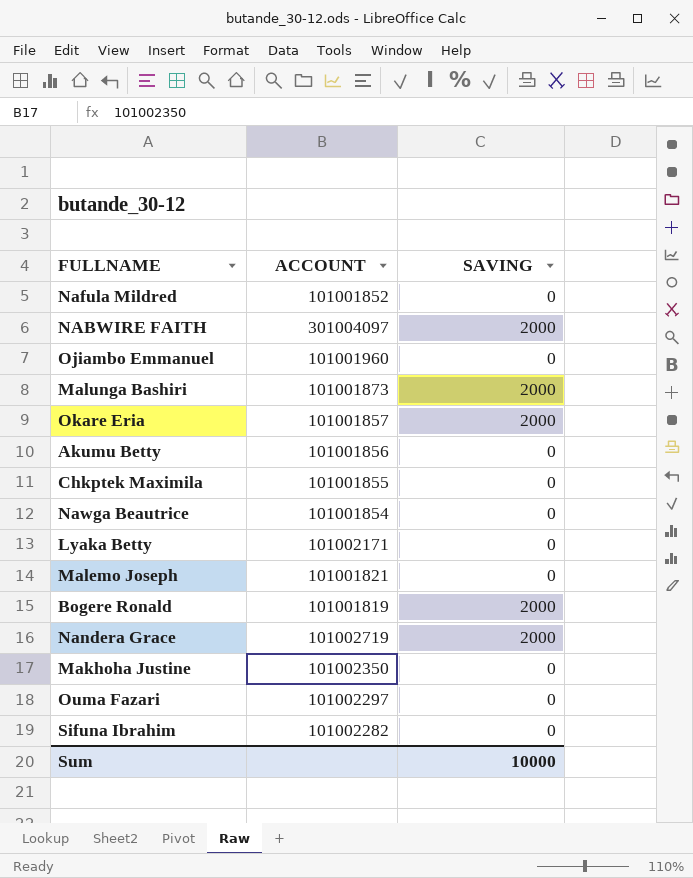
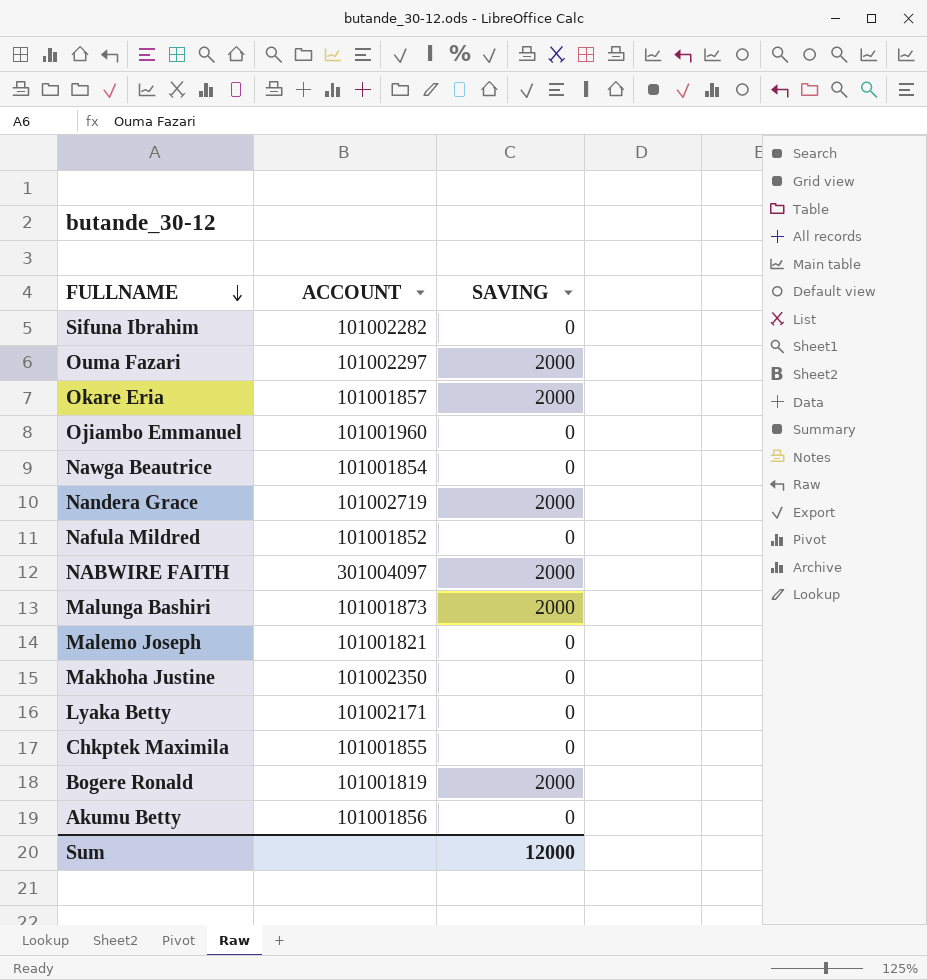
row order: none -> FULLNAME descending
Ouma Fazari | SAVING: 0 -> 2000
Sum | SAVING: 10000 -> 12000

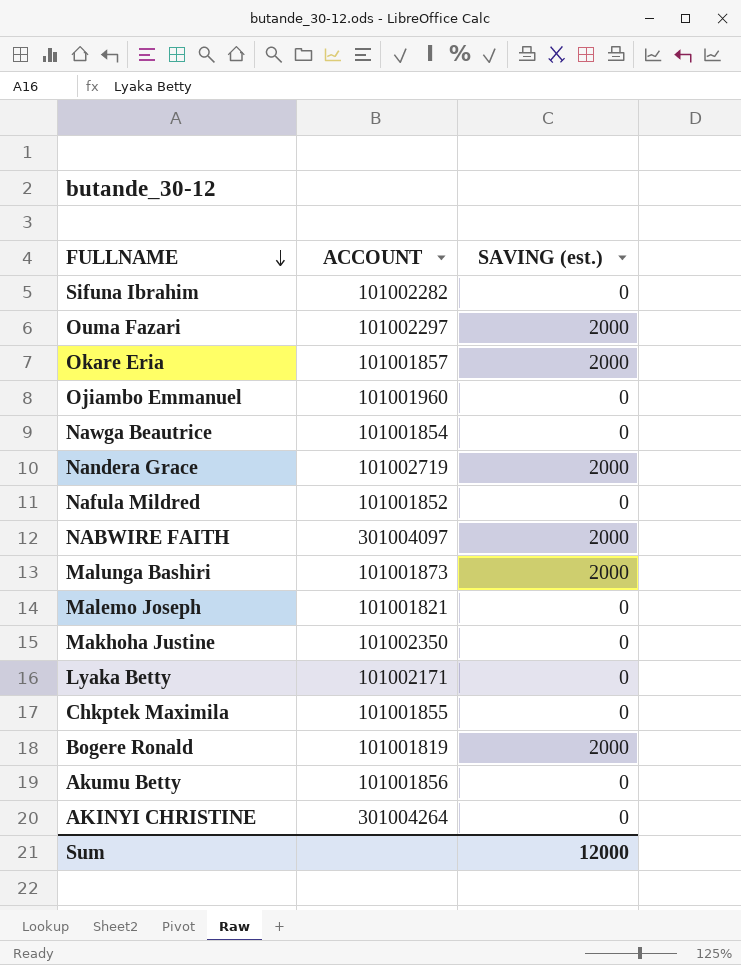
column name: SAVING -> SAVING (est.)
row AKINYI CHRISTINE: none -> 301004264 | 0

